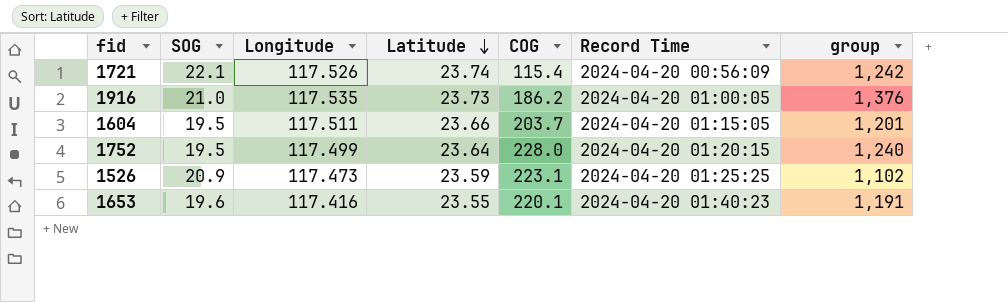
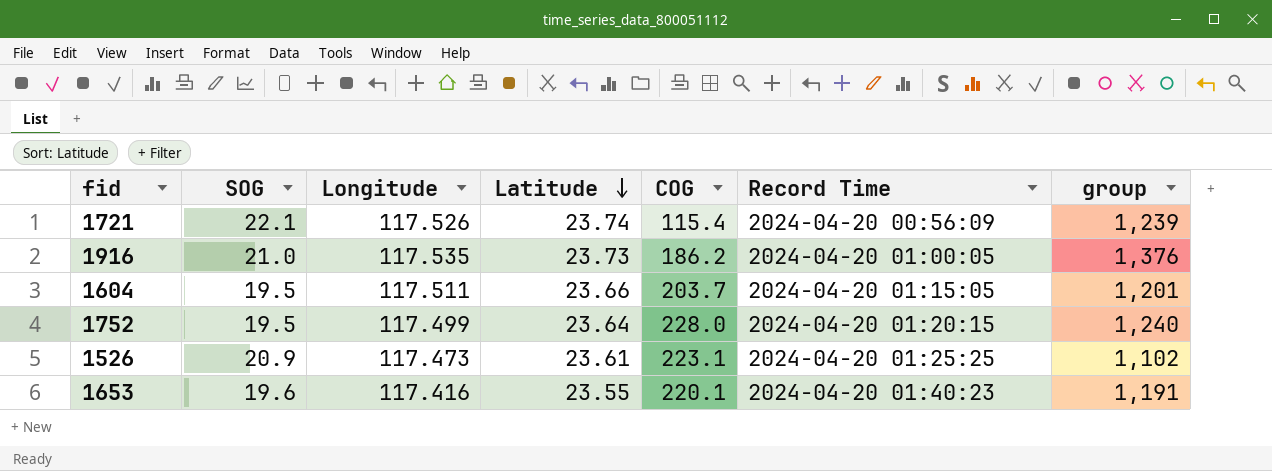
1721 | group: 1,242 -> 1,239
1526 | Latitude: 23.59 -> 23.61

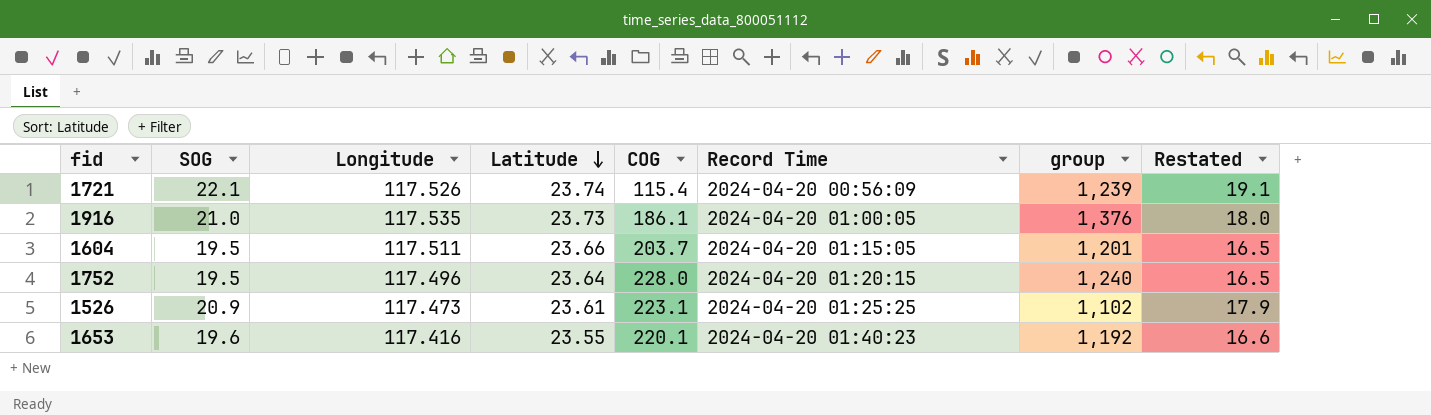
column Restated | formula: none -> [SOG] - 3
1916 | COG: 186.2 -> 186.1
1752 | Longitude: 117.499 -> 117.496
1653 | group: 1,191 -> 1,192

